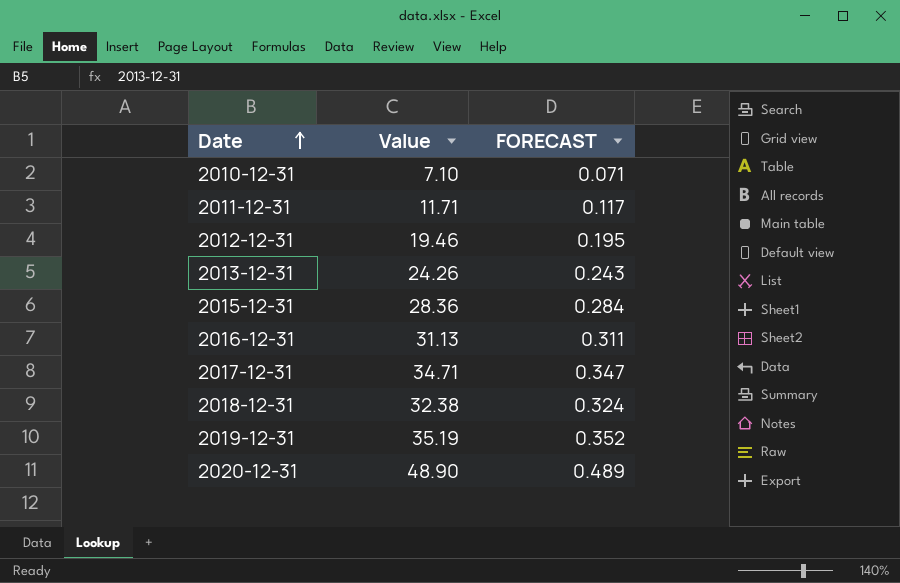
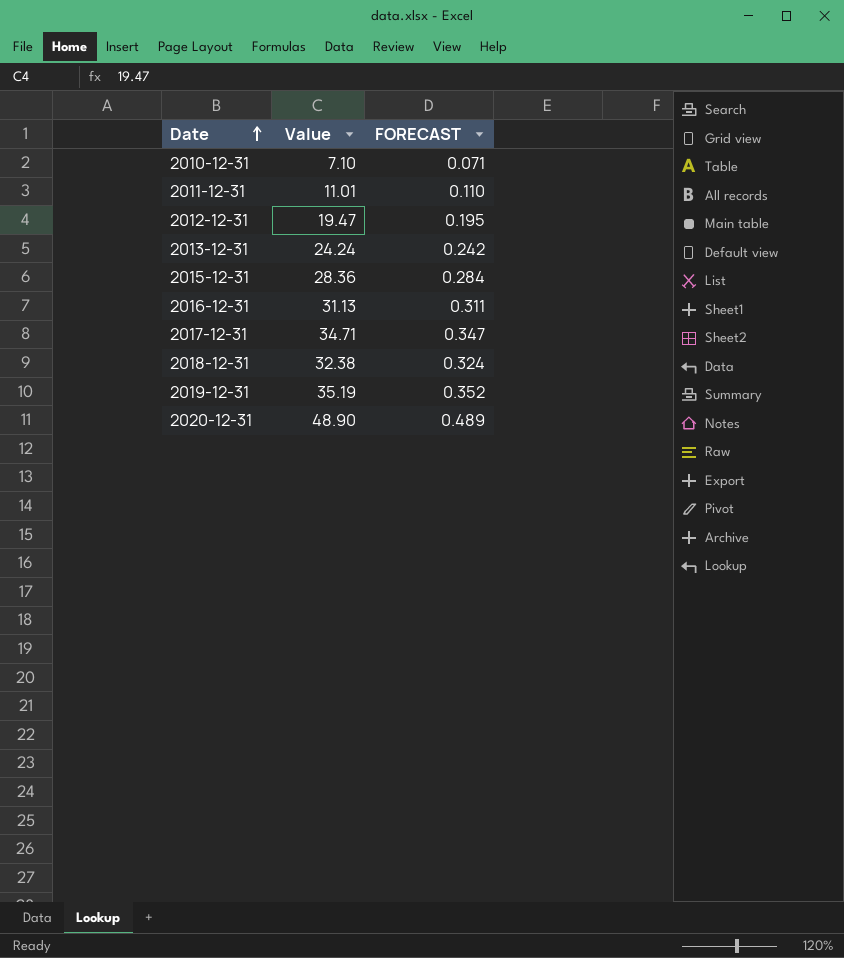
2011-12-31 | Value: 11.71 -> 11.01
2011-12-31 | FORECAST: 0.117 -> 0.110
2012-12-31 | Value: 19.46 -> 19.47
2013-12-31 | Value: 24.26 -> 24.24
2013-12-31 | FORECAST: 0.243 -> 0.242

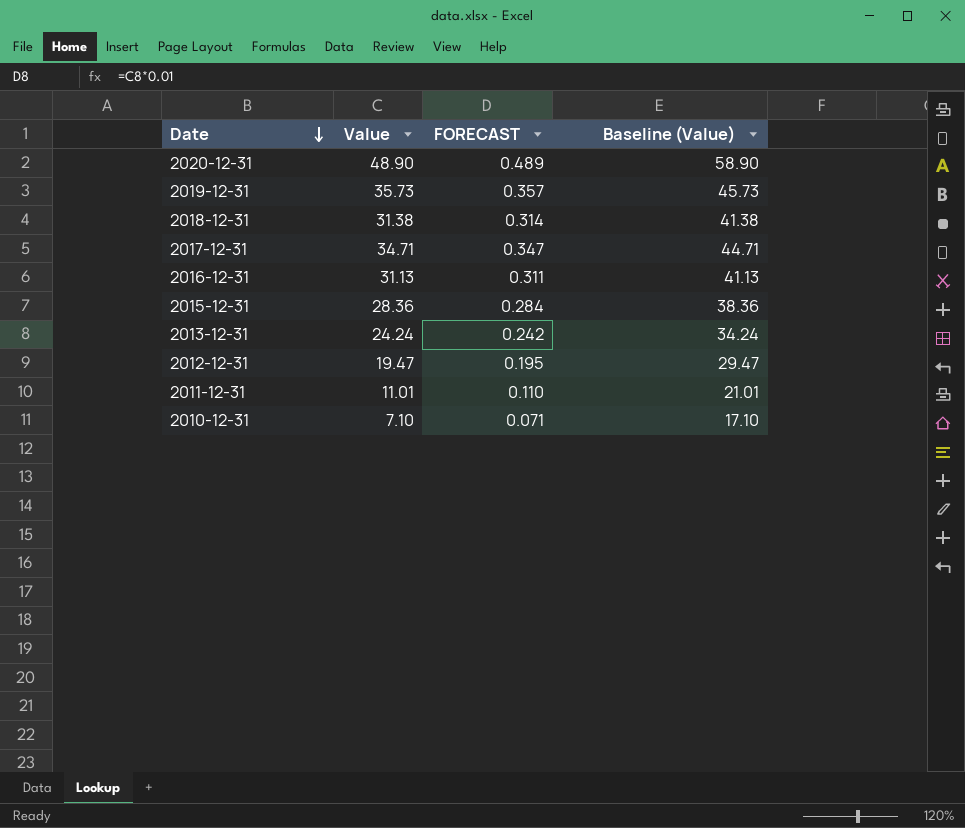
row order: Date ascending -> Date descending
column Baseline (Value) | formula: none -> [Value] + 10
2019-12-31 | Value: 35.19 -> 35.73
2019-12-31 | FORECAST: 0.352 -> 0.357
2018-12-31 | Value: 32.38 -> 31.38
2018-12-31 | FORECAST: 0.324 -> 0.314

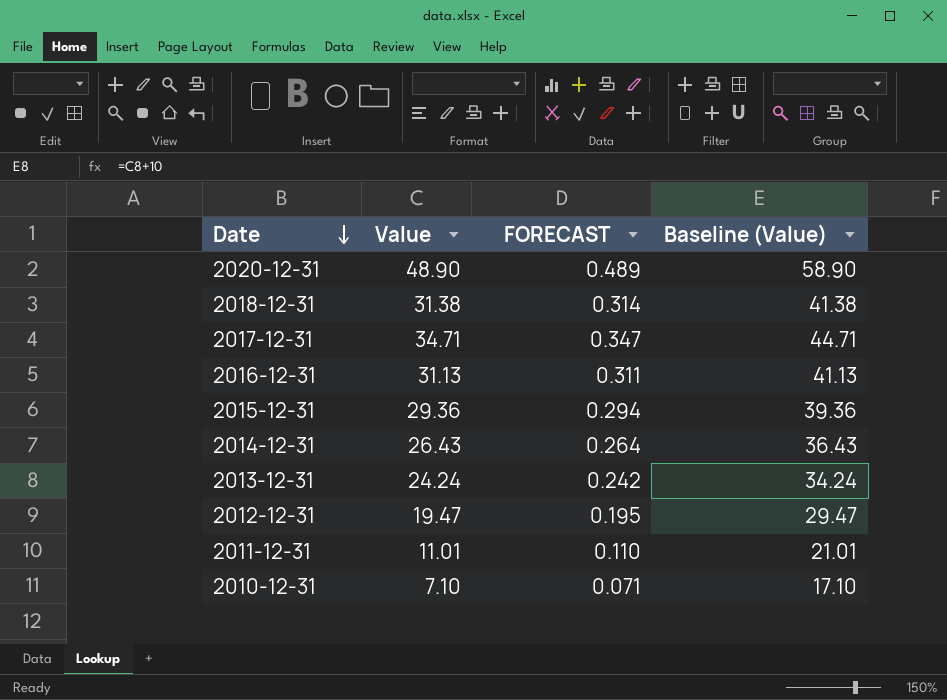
row 2019-12-31: 35.73 | 0.357 | 45.73 -> none
2015-12-31 | Value: 28.36 -> 29.36
2015-12-31 | FORECAST: 0.284 -> 0.294
2015-12-31 | Baseline (Value): 38.36 -> 39.36
row 2014-12-31: none -> 26.43 | 0.264 | 36.43

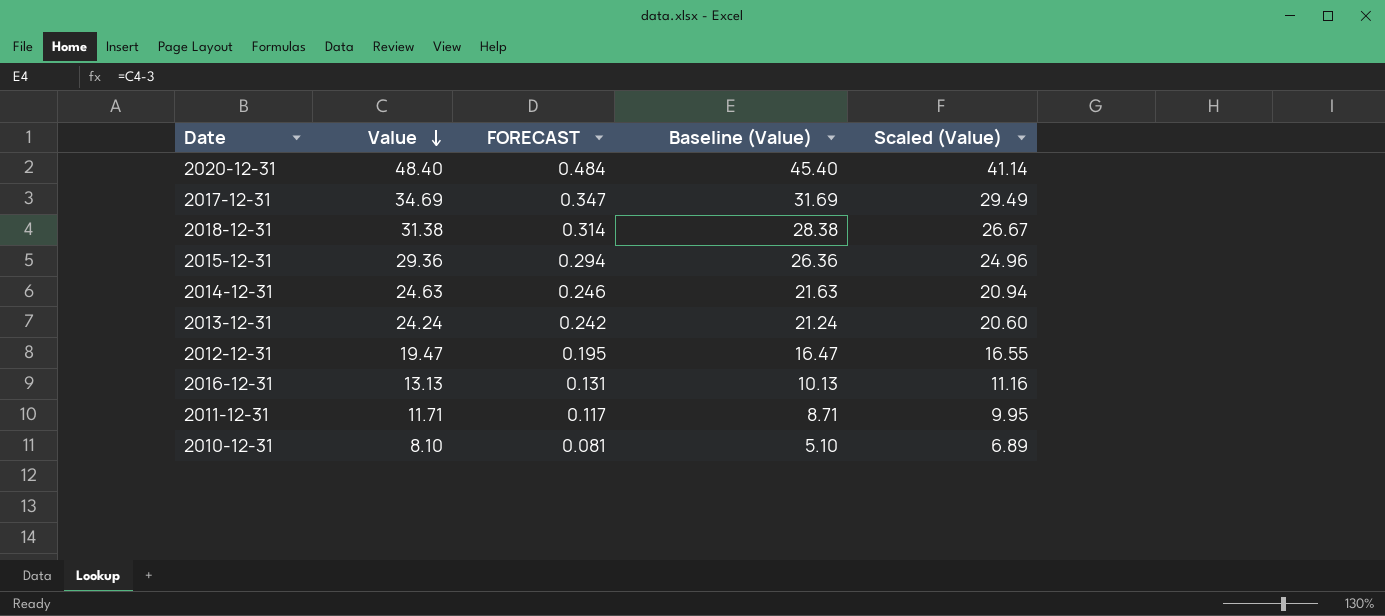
row order: Date descending -> Value descending
column Baseline (Value) | formula: [Value] + 10 -> [Value] - 3
column Scaled (Value) | formula: none -> [Value] * 0.85
2020-12-31 | Value: 48.90 -> 48.40
2020-12-31 | FORECAST: 0.489 -> 0.484
2017-12-31 | Value: 34.71 -> 34.69
2014-12-31 | Value: 26.43 -> 24.63
2014-12-31 | FORECAST: 0.264 -> 0.246
2016-12-31 | Value: 31.13 -> 13.13
2016-12-31 | FORECAST: 0.311 -> 0.131
2011-12-31 | Value: 11.01 -> 11.71
2011-12-31 | FORECAST: 0.110 -> 0.117
2010-12-31 | Value: 7.10 -> 8.10
2010-12-31 | FORECAST: 0.071 -> 0.081

